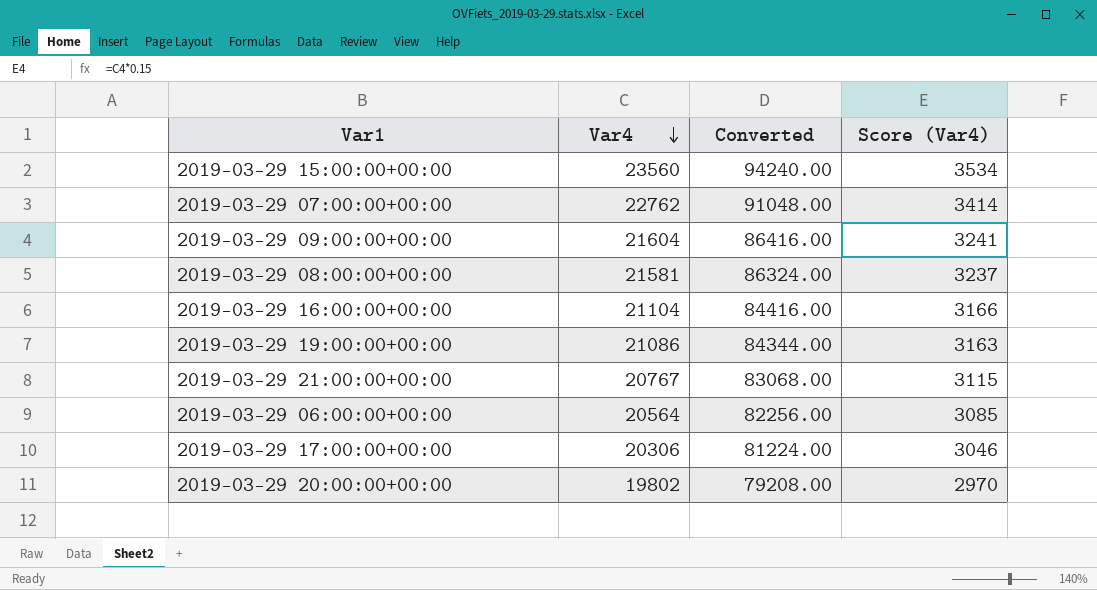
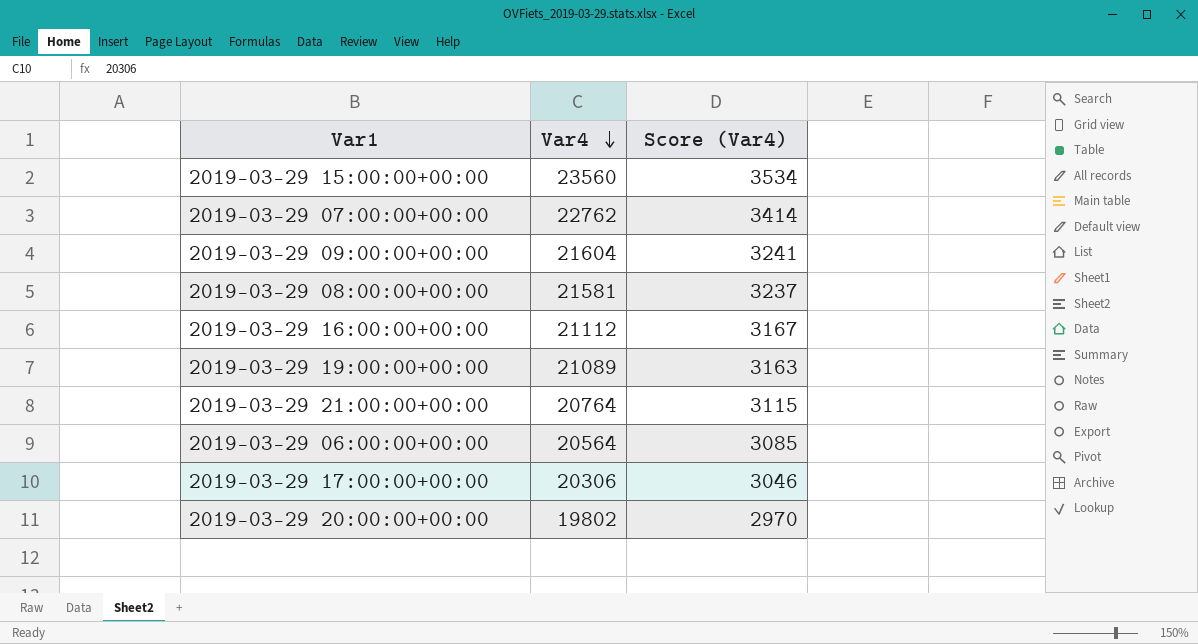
column Converted | formula: [Var4] * 4 -> none
2019-03-29 16:00:00+00:00 | Var4: 21104 -> 21112
2019-03-29 16:00:00+00:00 | Score (Var4): 3166 -> 3167
2019-03-29 19:00:00+00:00 | Var4: 21086 -> 21089
2019-03-29 21:00:00+00:00 | Var4: 20767 -> 20764

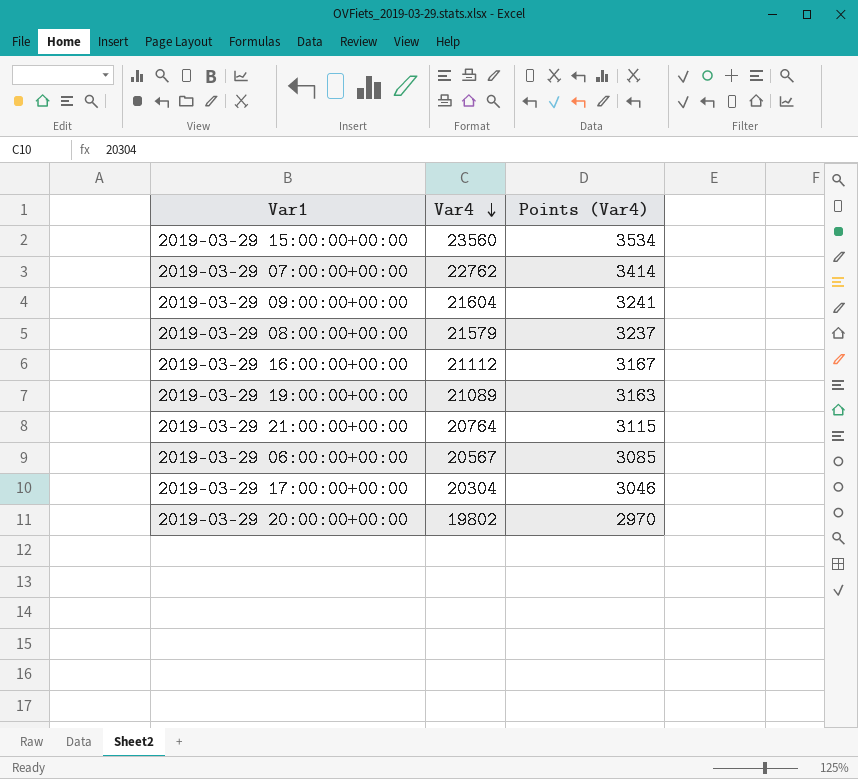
column name: Score (Var4) -> Points (Var4)
2019-03-29 08:00:00+00:00 | Var4: 21581 -> 21579
2019-03-29 06:00:00+00:00 | Var4: 20564 -> 20567
2019-03-29 17:00:00+00:00 | Var4: 20306 -> 20304

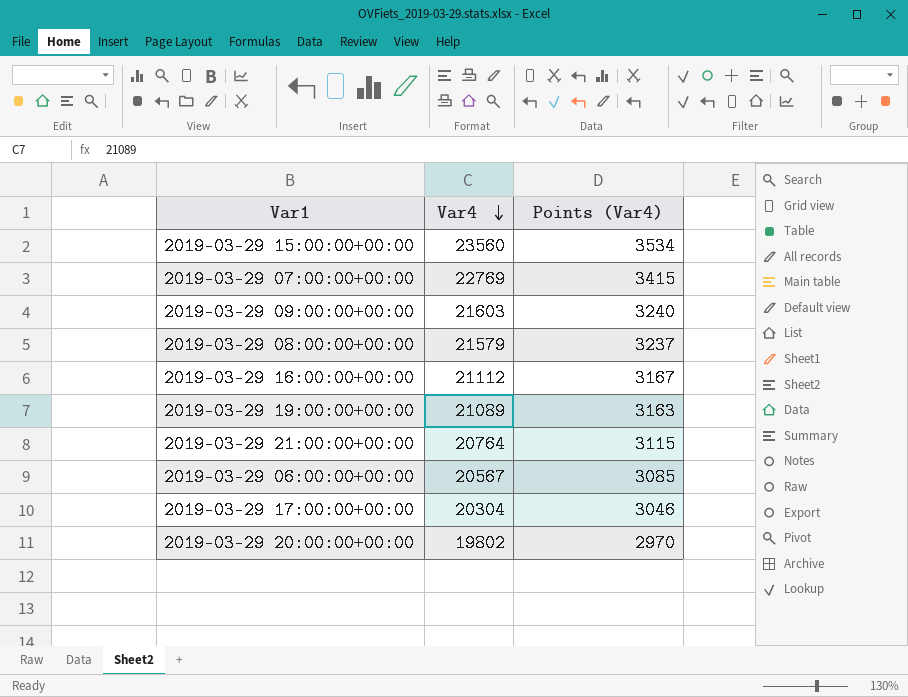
2019-03-29 07:00:00+00:00 | Var4: 22762 -> 22769
2019-03-29 07:00:00+00:00 | Points (Var4): 3414 -> 3415
2019-03-29 09:00:00+00:00 | Var4: 21604 -> 21603
2019-03-29 09:00:00+00:00 | Points (Var4): 3241 -> 3240

